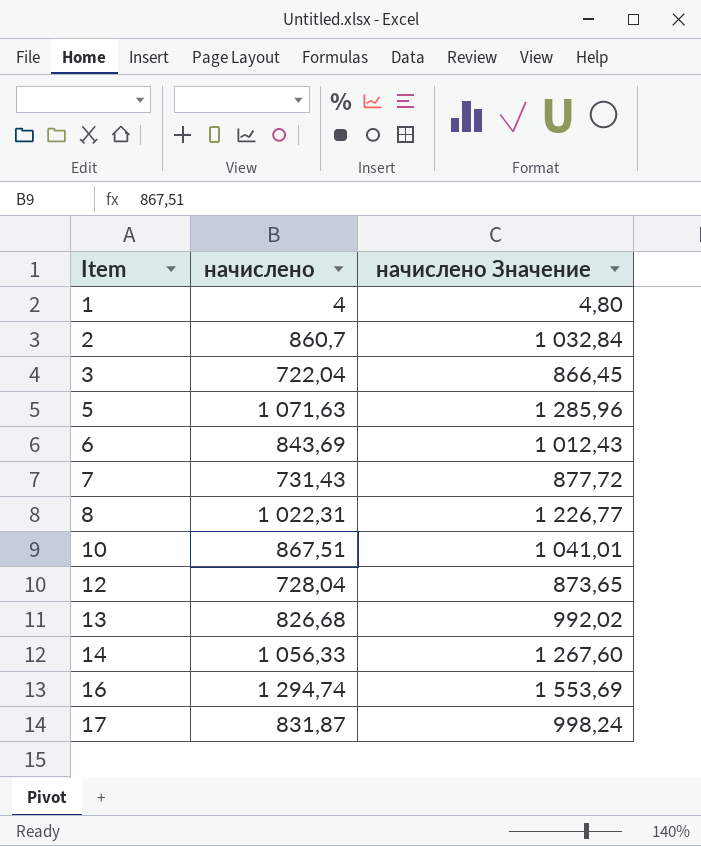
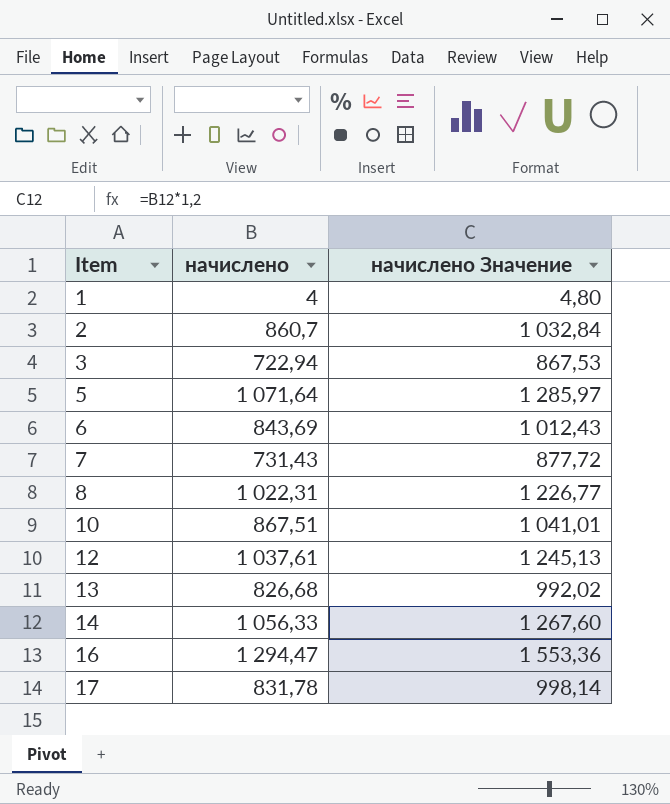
3 | начислено: 722,04 -> 722,94
3 | начислено Значение: 866,45 -> 867,53
5 | начислено: 1 071,63 -> 1 071,64
5 | начислено Значение: 1 285,96 -> 1 285,97
12 | начислено: 728,04 -> 1 037,61
12 | начислено Значение: 873,65 -> 1 245,13
16 | начислено: 1 294,74 -> 1 294,47
16 | начислено Значение: 1 553,69 -> 1 553,36
17 | начислено: 831,87 -> 831,78
17 | начислено Значение: 998,24 -> 998,14

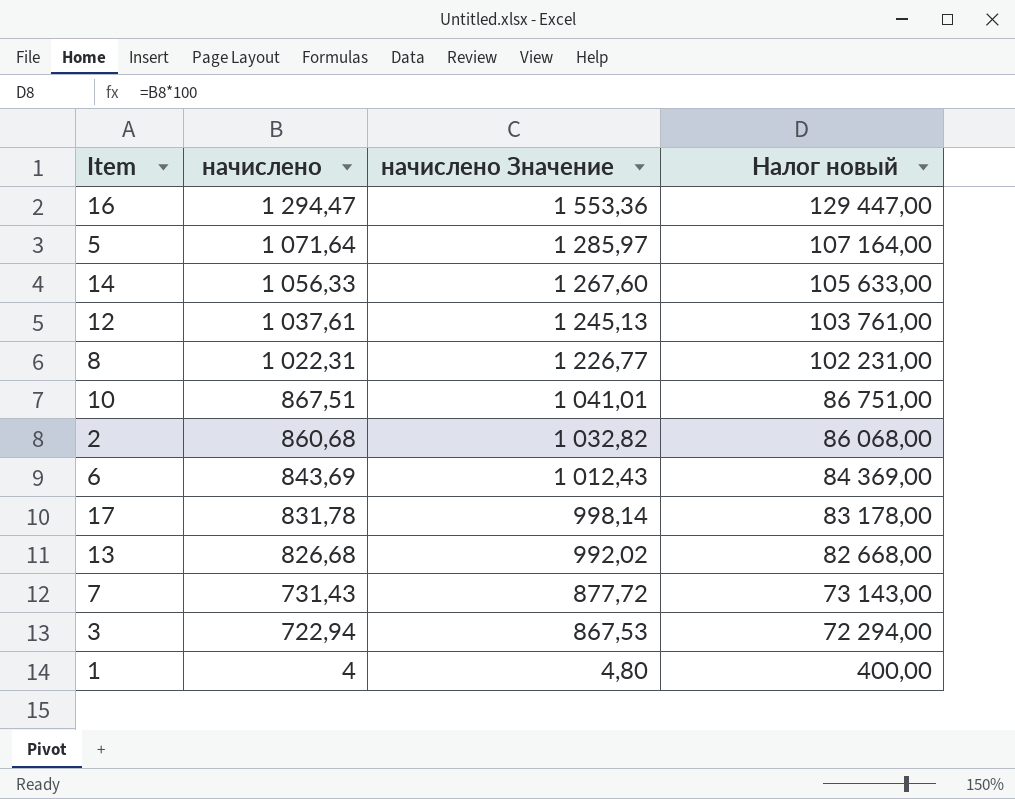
row order: Item ascending -> начислено descending
column Налог новый | formula: none -> [начислено] * 100
2 | начислено: 860,7 -> 860,68
2 | начислено Значение: 1 032,84 -> 1 032,82

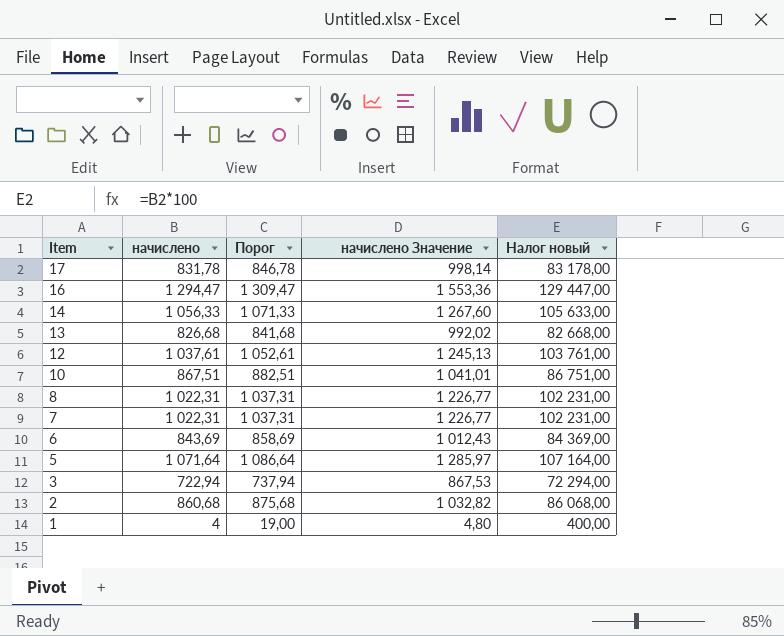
row order: начислено descending -> Item descending
column Порог | formula: none -> [начислено] + 15
7 | начислено: 731,43 -> 1 022,31
7 | начислено Значение: 877,72 -> 1 226,77
7 | Налог новый: 73 143,00 -> 102 231,00

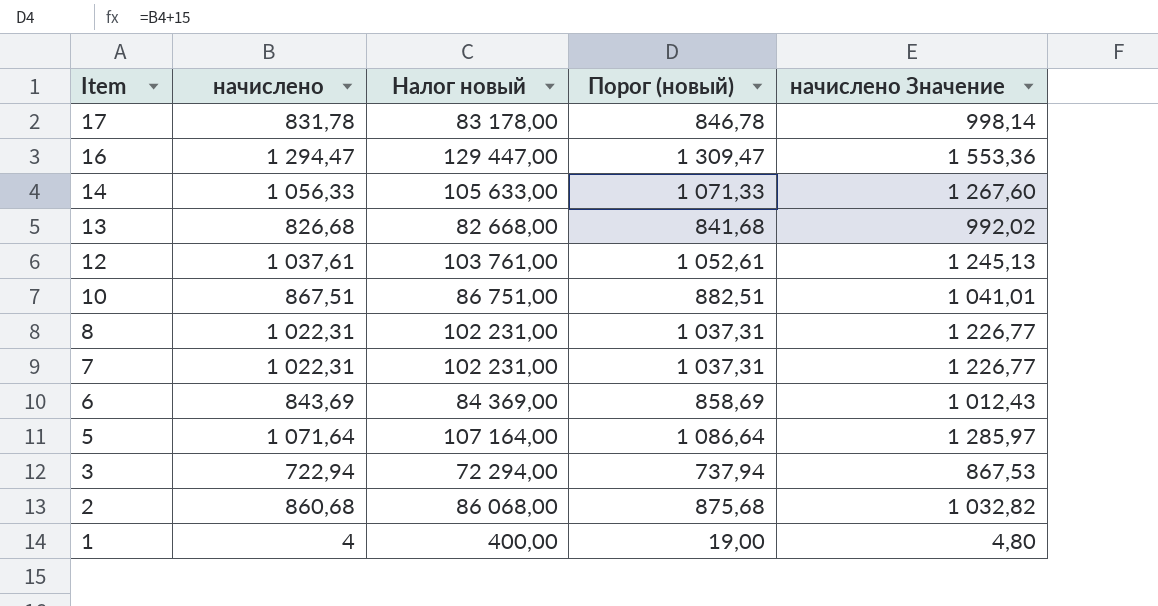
column Налог новый | position: 5 -> 3
column name: Порог -> Порог (новый)

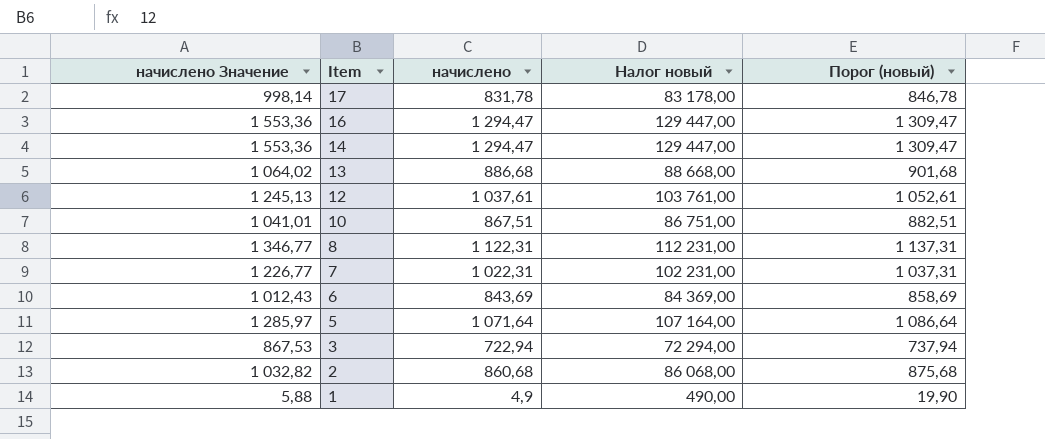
column начислено Значение | position: 5 -> 1
14 | начислено Значение: 1 267,60 -> 1 553,36
14 | начислено: 1 056,33 -> 1 294,47
14 | Налог новый: 105 633,00 -> 129 447,00
14 | Порог (новый): 1 071,33 -> 1 309,47
13 | начислено Значение: 992,02 -> 1 064,02
13 | начислено: 826,68 -> 886,68
13 | Налог новый: 82 668,00 -> 88 668,00
13 | Порог (новый): 841,68 -> 901,68
8 | начислено Значение: 1 226,77 -> 1 346,77
8 | начислено: 1 022,31 -> 1 122,31
8 | Налог новый: 102 231,00 -> 112 231,00
8 | Порог (новый): 1 037,31 -> 1 137,31
1 | начислено Значение: 4,80 -> 5,88
1 | начислено: 4 -> 4,9
1 | Налог новый: 400,00 -> 490,00
1 | Порог (новый): 19,00 -> 19,90

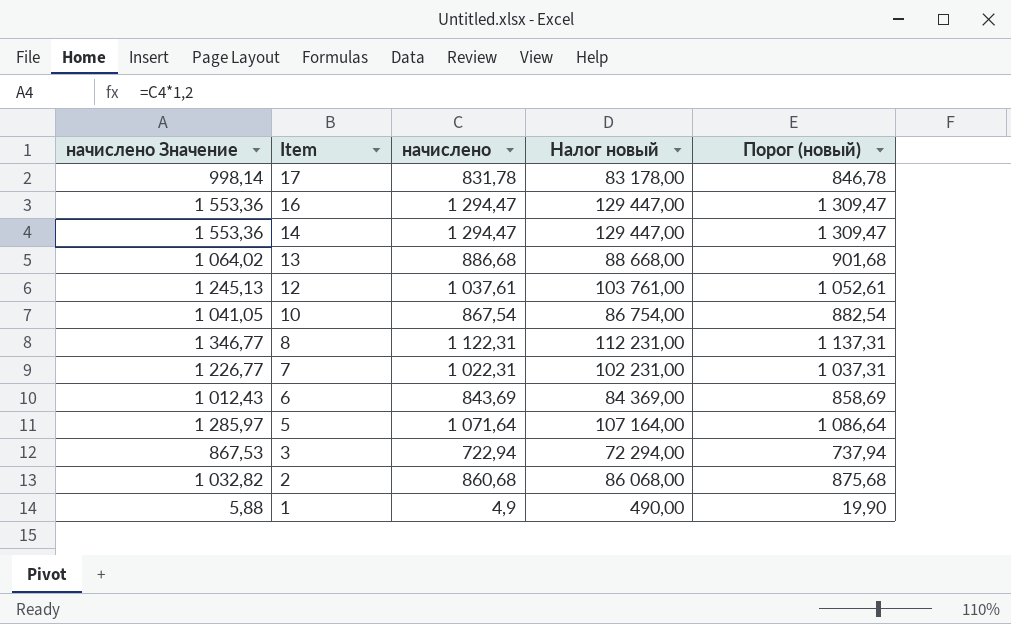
10 | начислено Значение: 1 041,01 -> 1 041,05
10 | начислено: 867,51 -> 867,54
10 | Налог новый: 86 751,00 -> 86 754,00
10 | Порог (новый): 882,51 -> 882,54

